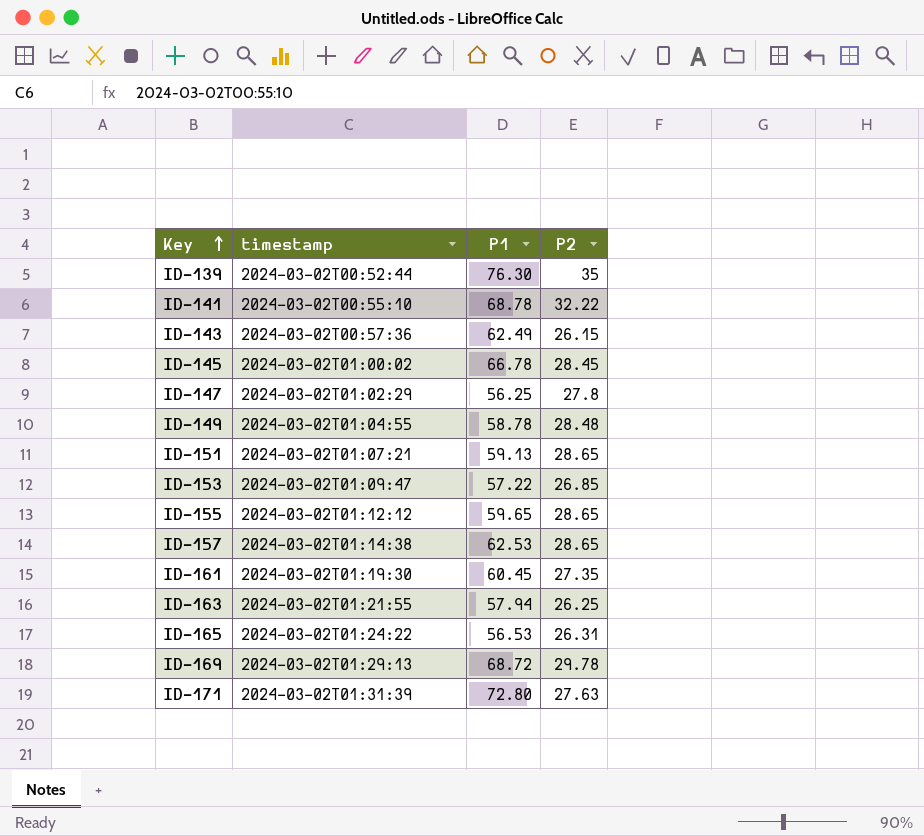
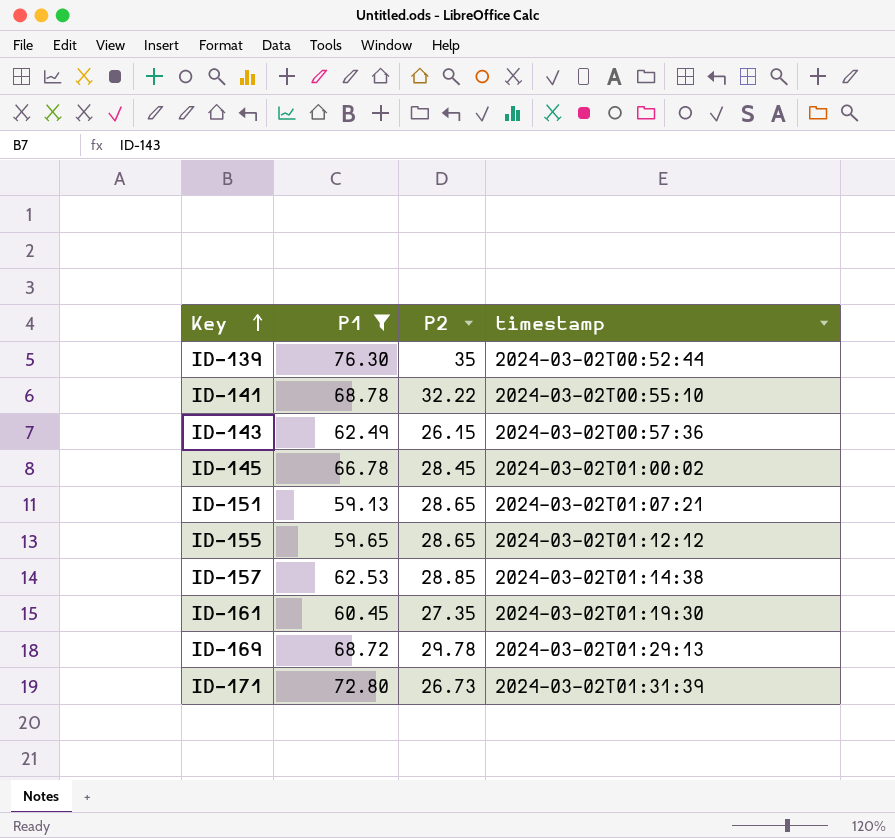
filter: none -> P1 >= 59.13
column timestamp | position: 2 -> 4
ID-157 | P2: 28.65 -> 28.85
ID-171 | P2: 27.63 -> 26.73

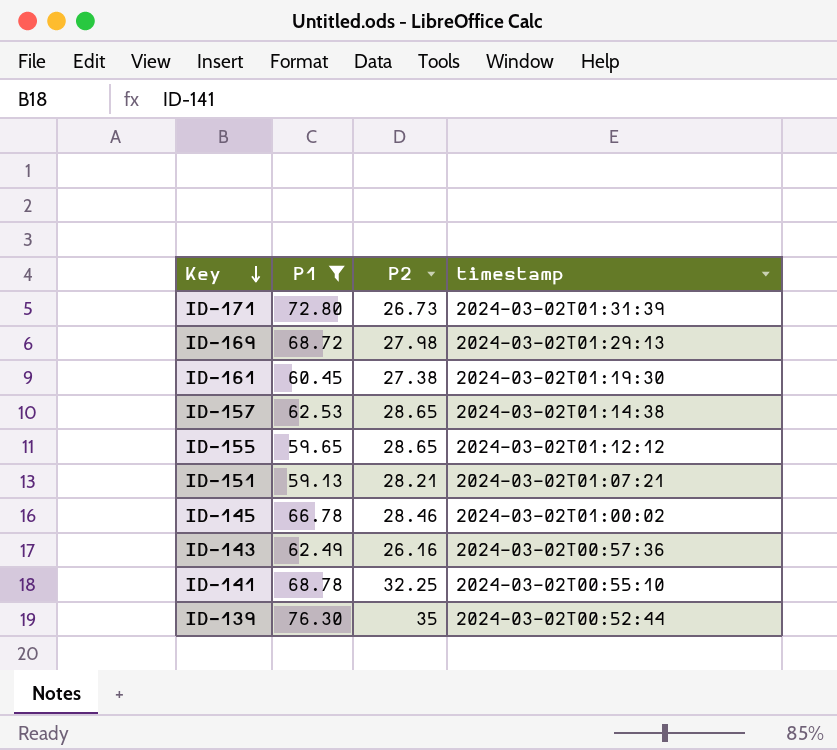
row order: Key ascending -> Key descending
ID-169 | P2: 29.78 -> 27.98
ID-161 | P2: 27.35 -> 27.38
ID-157 | P2: 28.85 -> 28.65
ID-151 | P2: 28.65 -> 28.21
ID-145 | P2: 28.45 -> 28.46
ID-143 | P2: 26.15 -> 26.16
ID-141 | P2: 32.22 -> 32.25

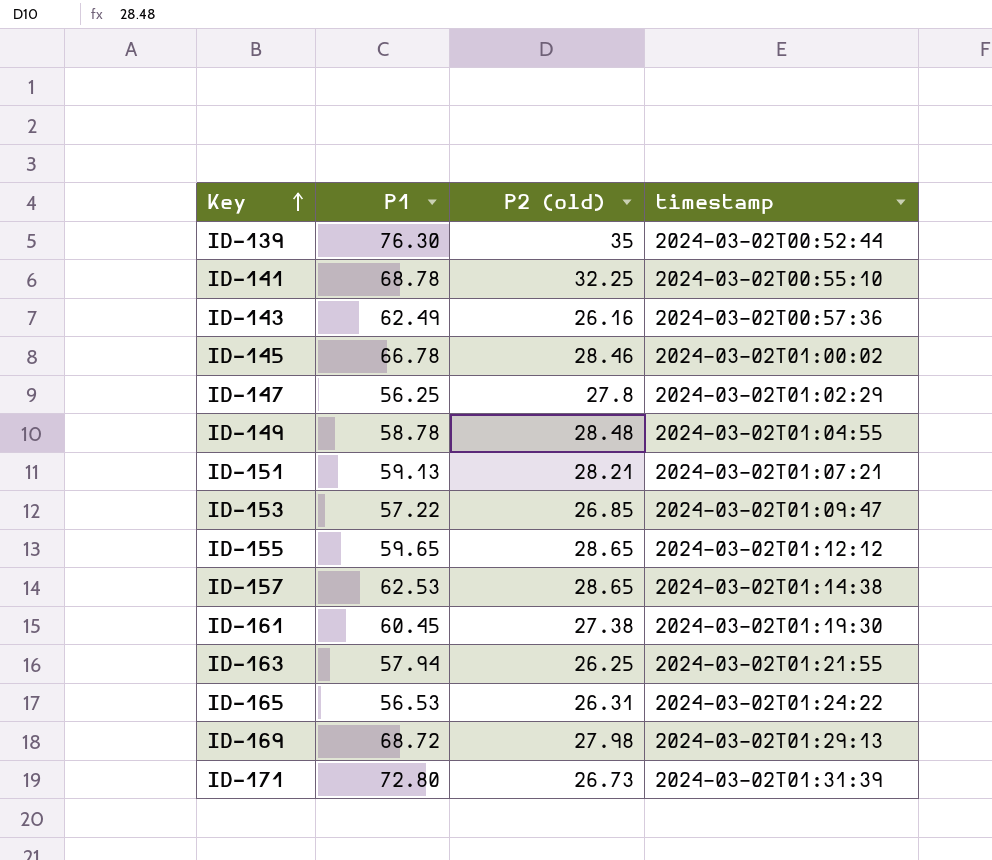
filter: P1 >= 59.13 -> none
row order: Key descending -> Key ascending
column name: P2 -> P2 (old)

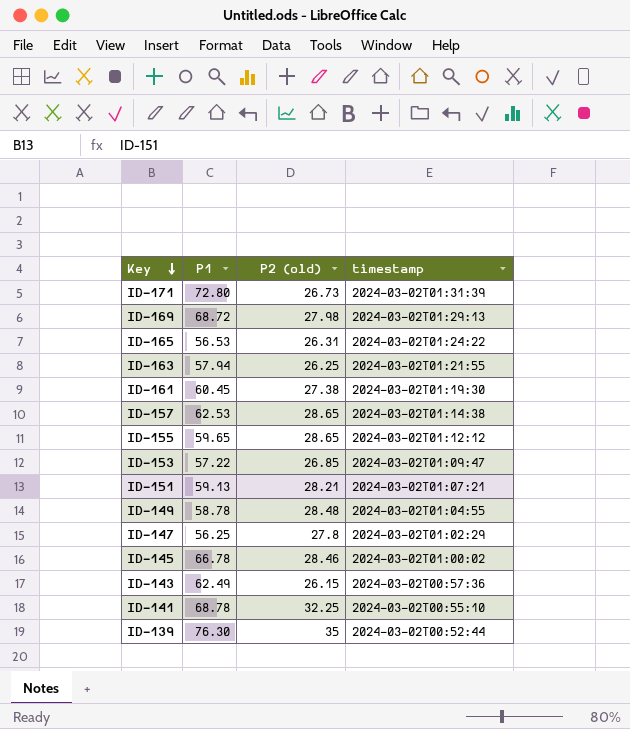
row order: Key ascending -> Key descending
ID-143 | P2 (old): 26.16 -> 26.15

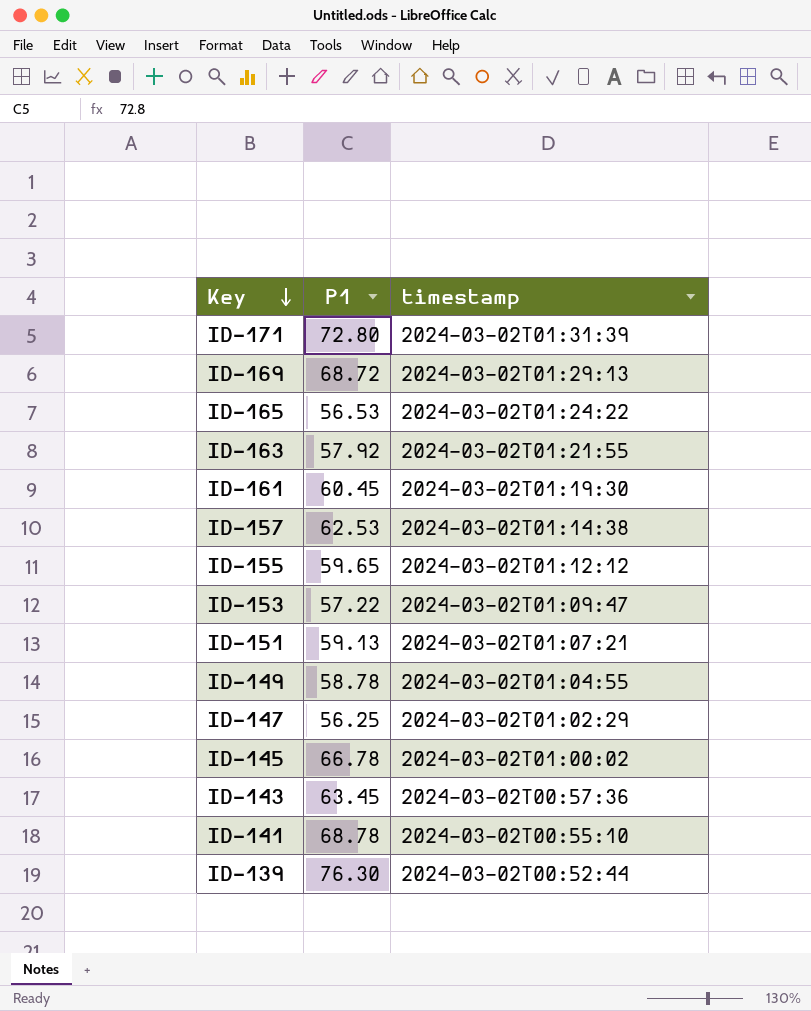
column P2 (old) | position: 3 -> none
ID-163 | P1: 57.94 -> 57.92
ID-143 | P1: 62.49 -> 63.45

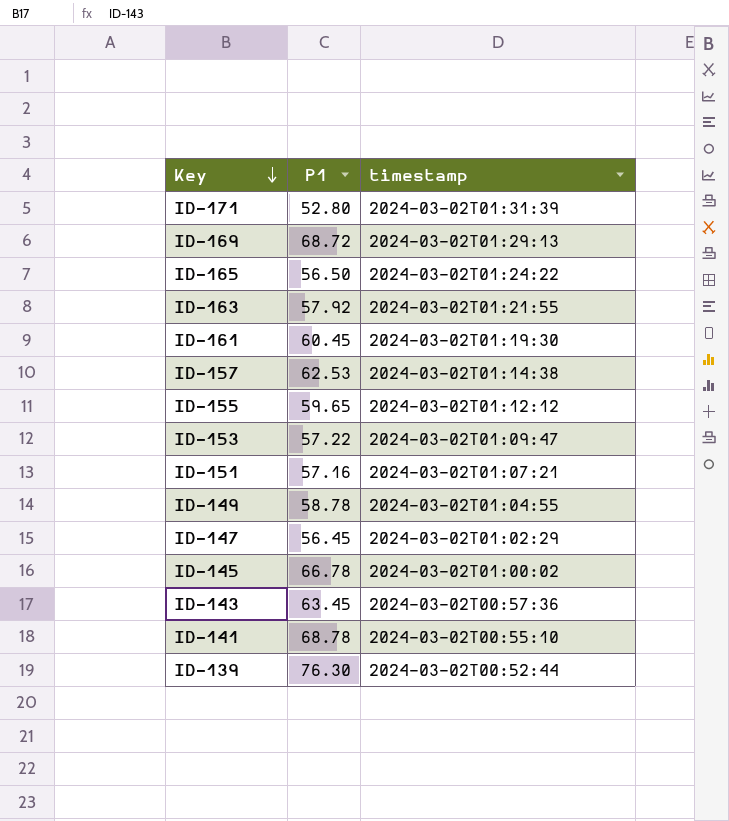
ID-171 | P1: 72.80 -> 52.80
ID-165 | P1: 56.53 -> 56.50
ID-151 | P1: 59.13 -> 57.16
ID-147 | P1: 56.25 -> 56.45

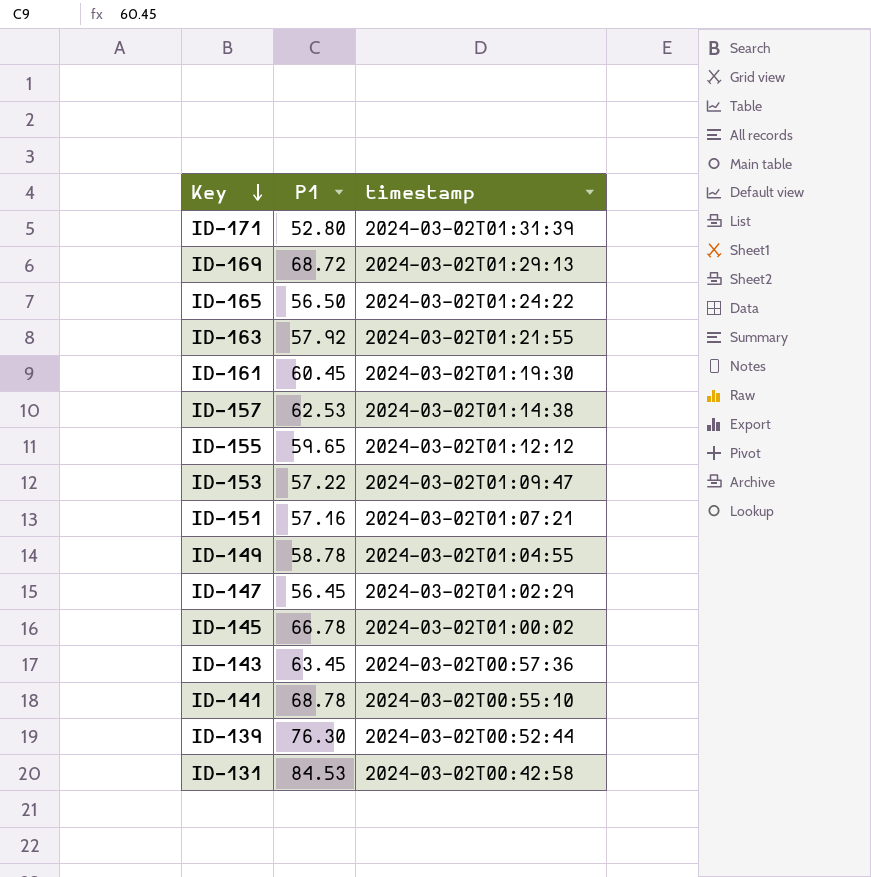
row ID-131: none -> 84.53 | 2024-03-02T00:42:58

